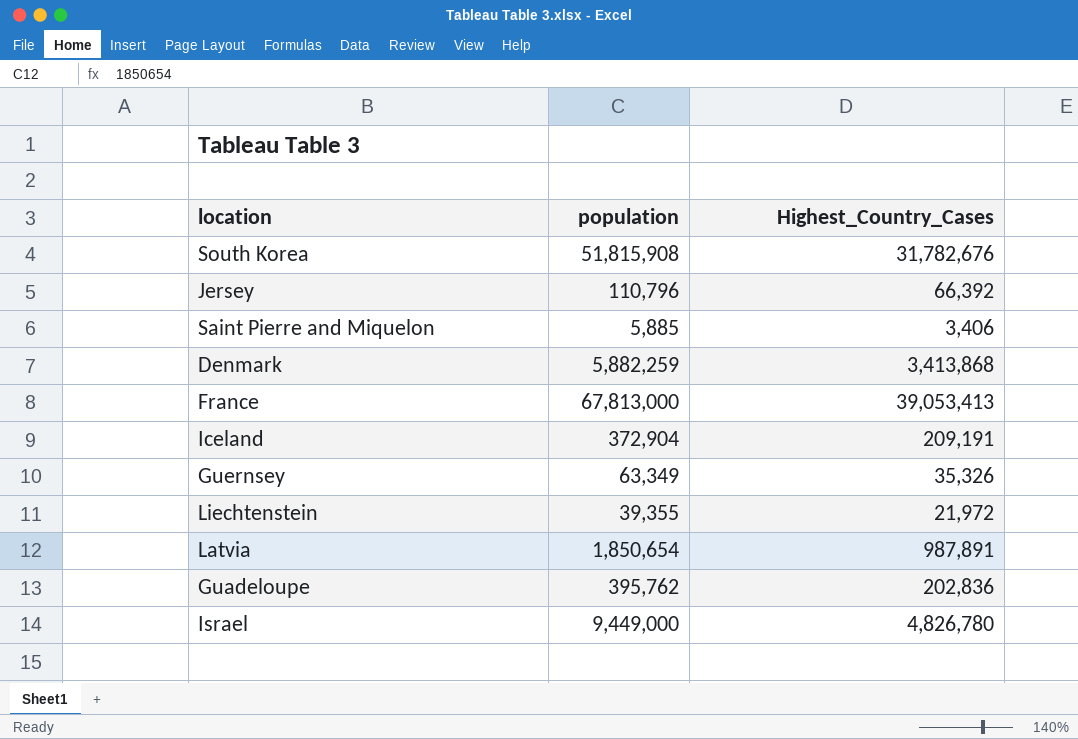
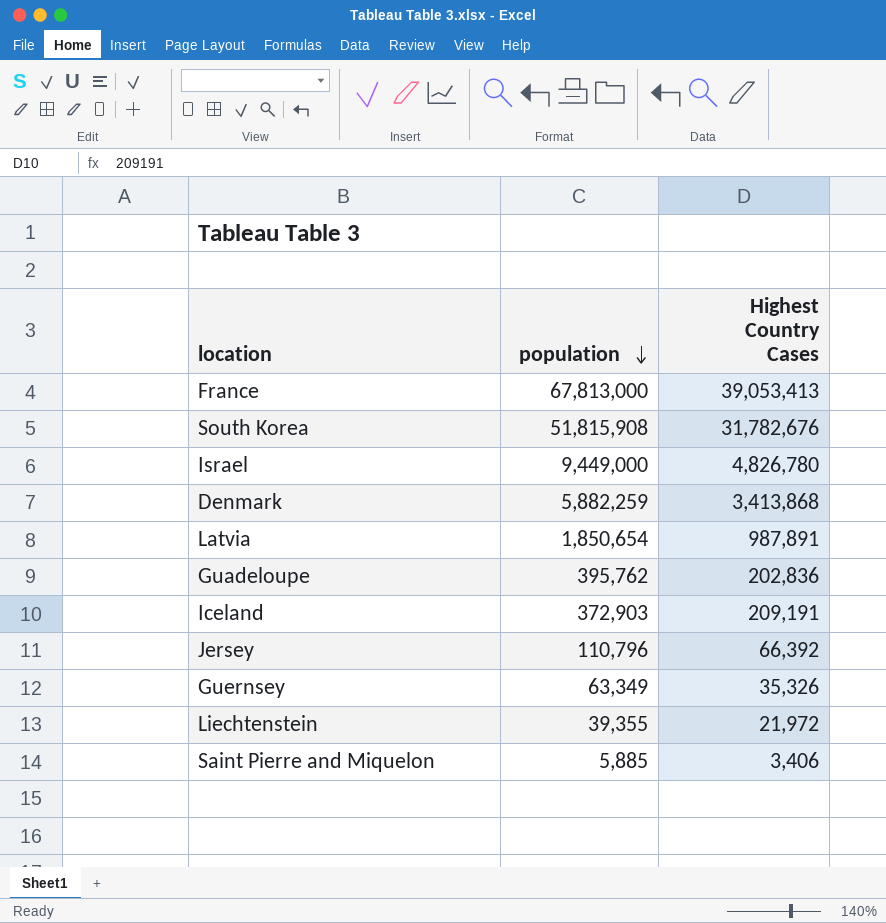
row order: none -> population descending
column name: Highest_Country_Cases -> Highest Country Cases
Iceland | population: 372,904 -> 372,903

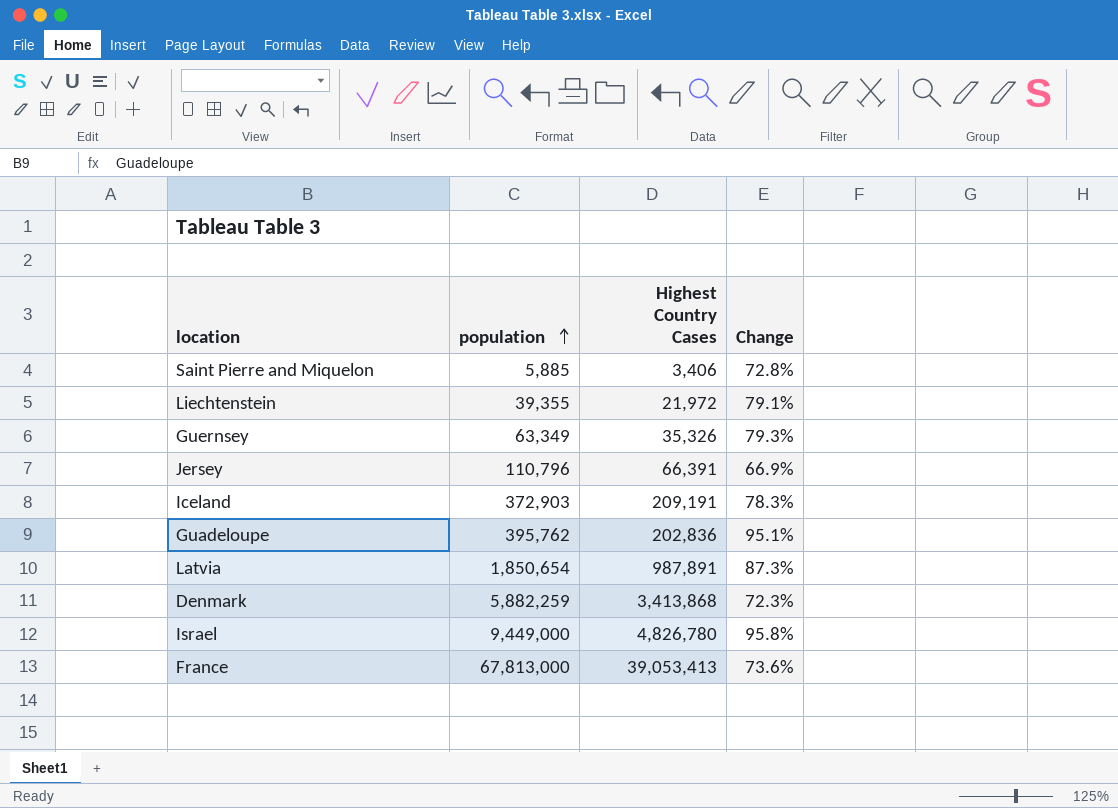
row order: population descending -> population ascending
column Change | formula: none -> ([population] - [Highest Country Cases]) / [Highest Country Cases]
row South Korea: 51,815,908 | 31,782,676 -> none
Jersey | Highest Country Cases: 66,392 -> 66,391

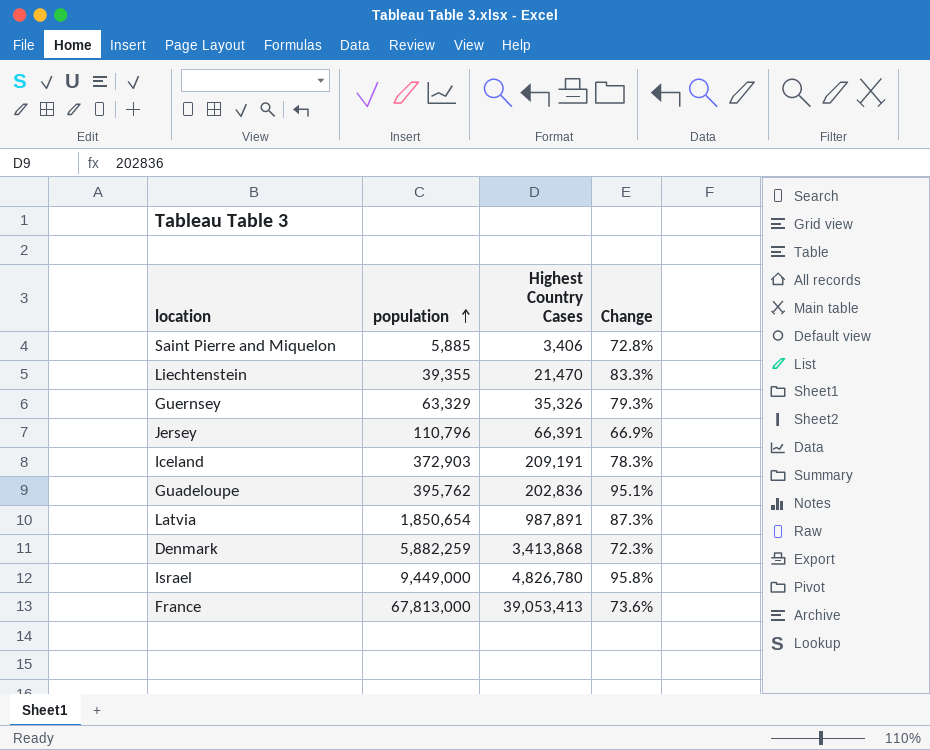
Liechtenstein | Highest Country Cases: 21,972 -> 21,470
Liechtenstein | Change: 79.1% -> 83.3%
Guernsey | population: 63,349 -> 63,329

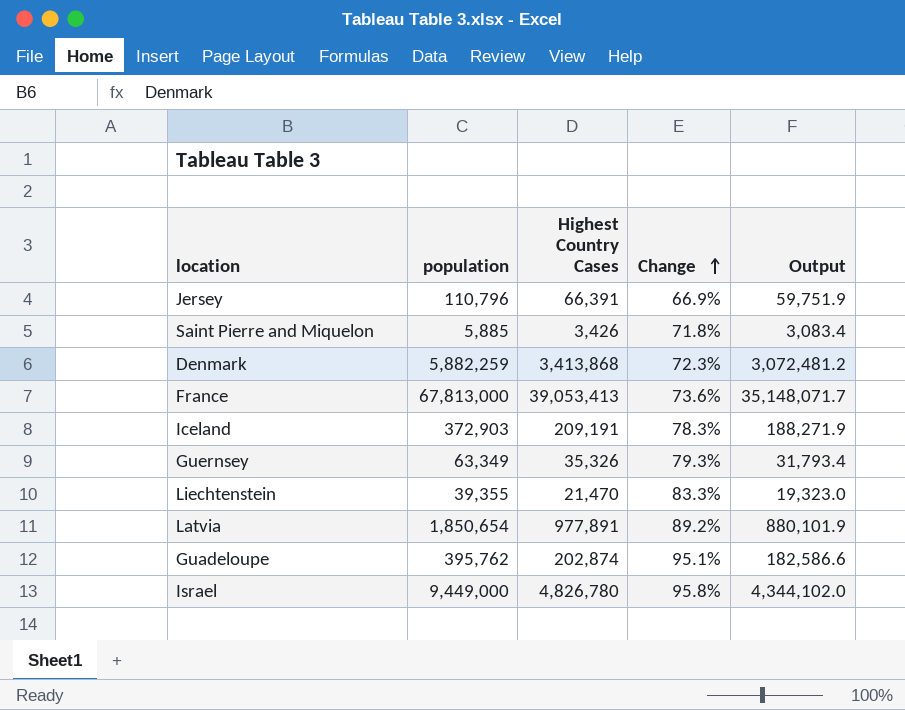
row order: population ascending -> Change ascending
column Output | formula: none -> [Highest Country Cases] * 0.9
Saint Pierre and Miquelon | Highest Country Cases: 3,406 -> 3,426
Saint Pierre and Miquelon | Change: 72.8% -> 71.8%
Guernsey | population: 63,329 -> 63,349
Latvia | Highest Country Cases: 987,891 -> 977,891
Latvia | Change: 87.3% -> 89.2%
Guadeloupe | Highest Country Cases: 202,836 -> 202,874

